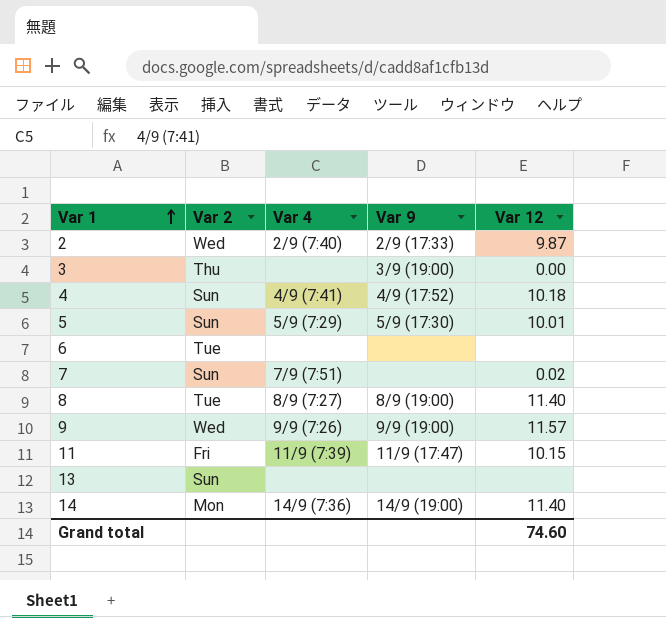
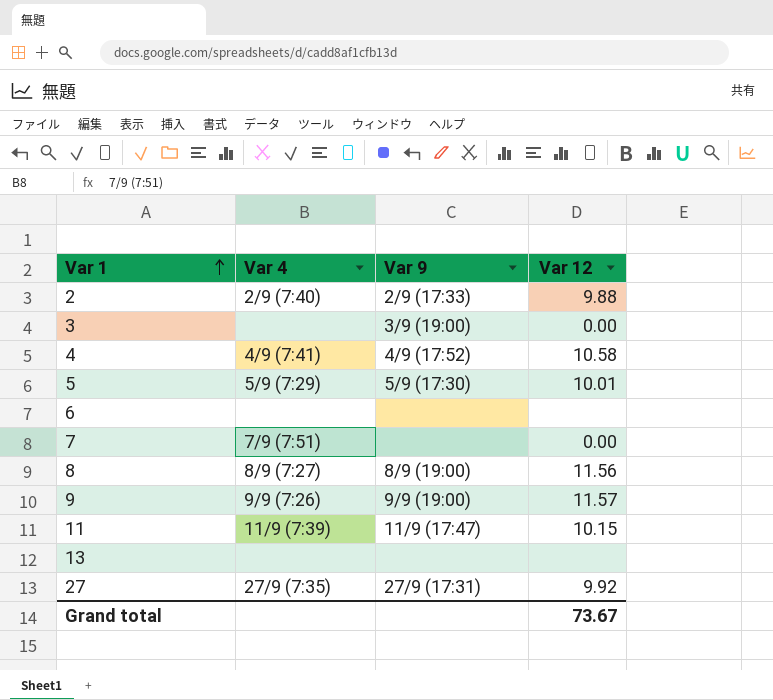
column Var 2 | position: 2 -> none
row 14: Mon | 14/9 (7:36) | 14/9 (19:00) | 11.40 -> none
2 | Var 12: 9.87 -> 9.88
4 | Var 12: 10.18 -> 10.58
7 | Var 12: 0.02 -> 0.00
8 | Var 12: 11.40 -> 11.56
row 27: none -> 27/9 (7:35) | 27/9 (17:31) | 9.92
Grand total | Var 12: 74.60 -> 73.67

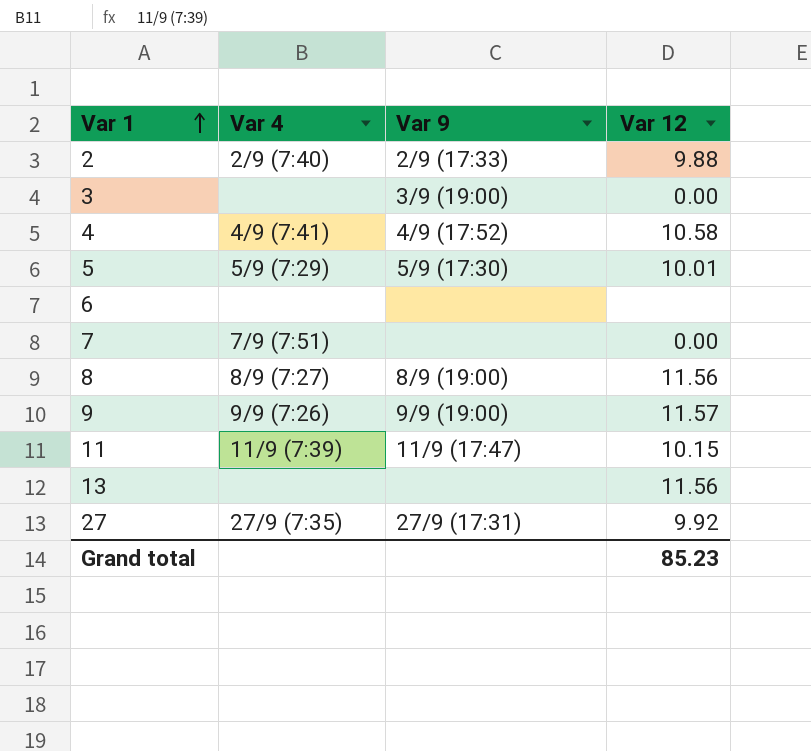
13 | Var 12: none -> 11.56
Grand total | Var 12: 73.67 -> 85.23

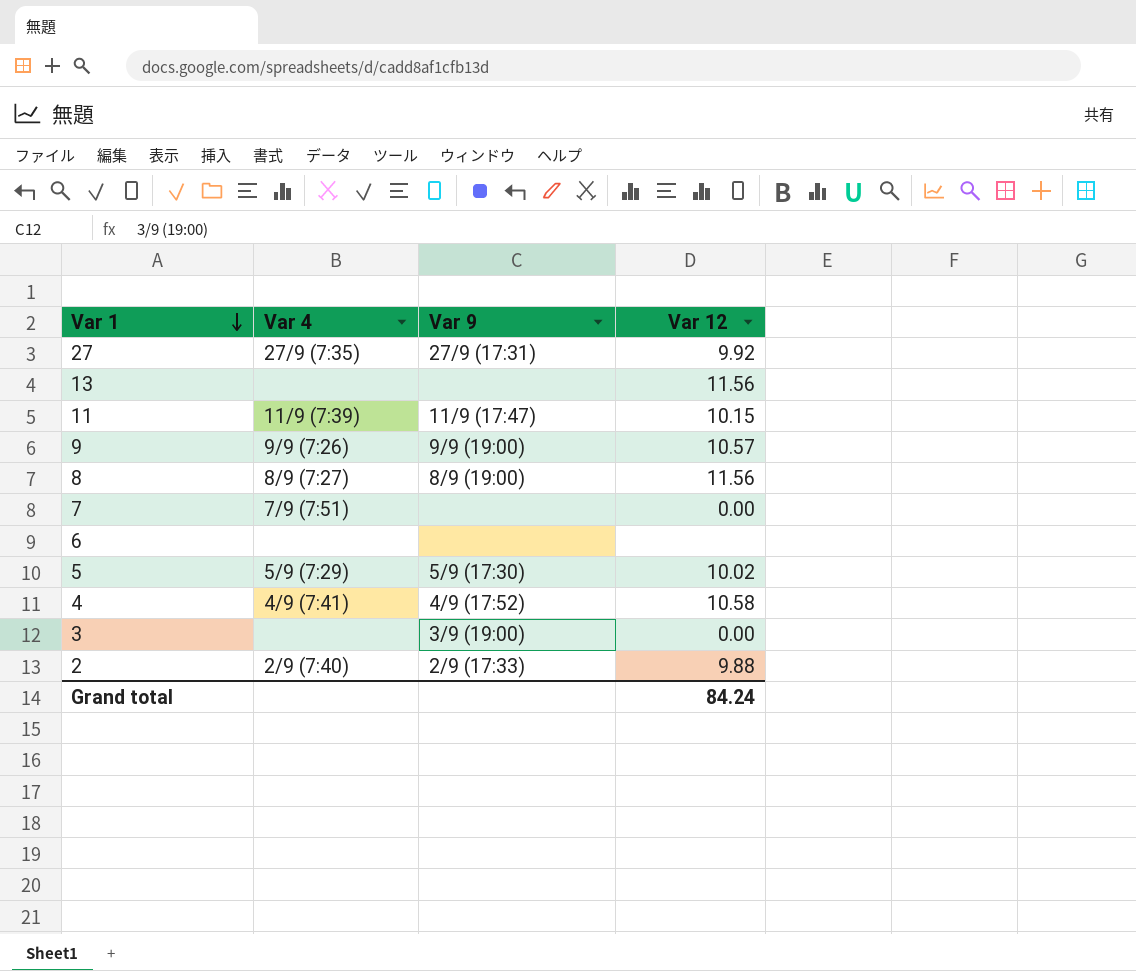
row order: Var 1 ascending -> Var 1 descending
9 | Var 12: 11.57 -> 10.57
5 | Var 12: 10.01 -> 10.02
Grand total | Var 12: 85.23 -> 84.24

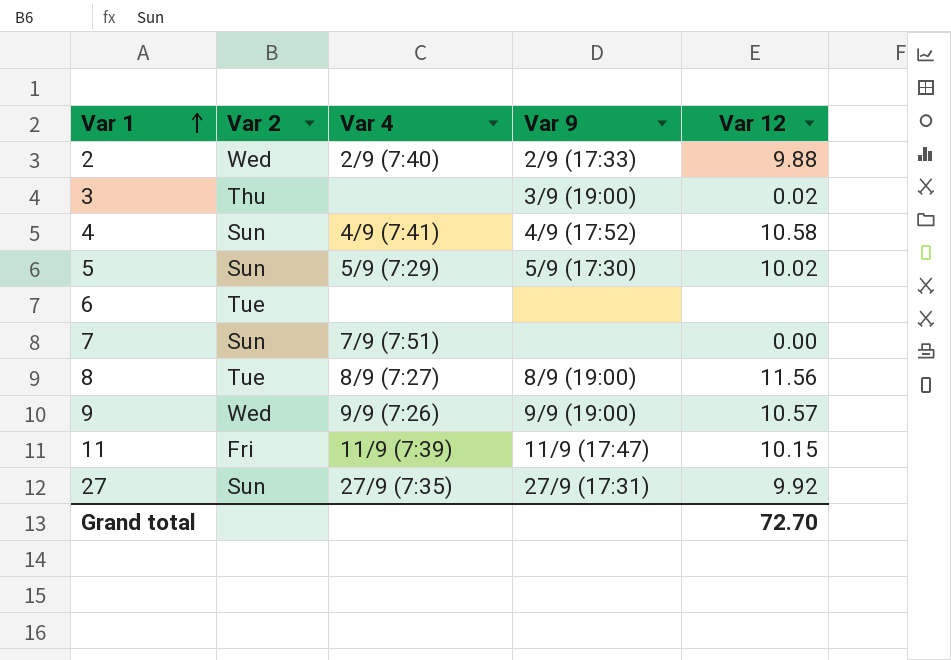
row order: Var 1 descending -> Var 1 ascending
column Var 2 | position: none -> 2
row 13: none | none | 11.56 -> none
3 | Var 12: 0.00 -> 0.02
Grand total | Var 12: 84.24 -> 72.70

